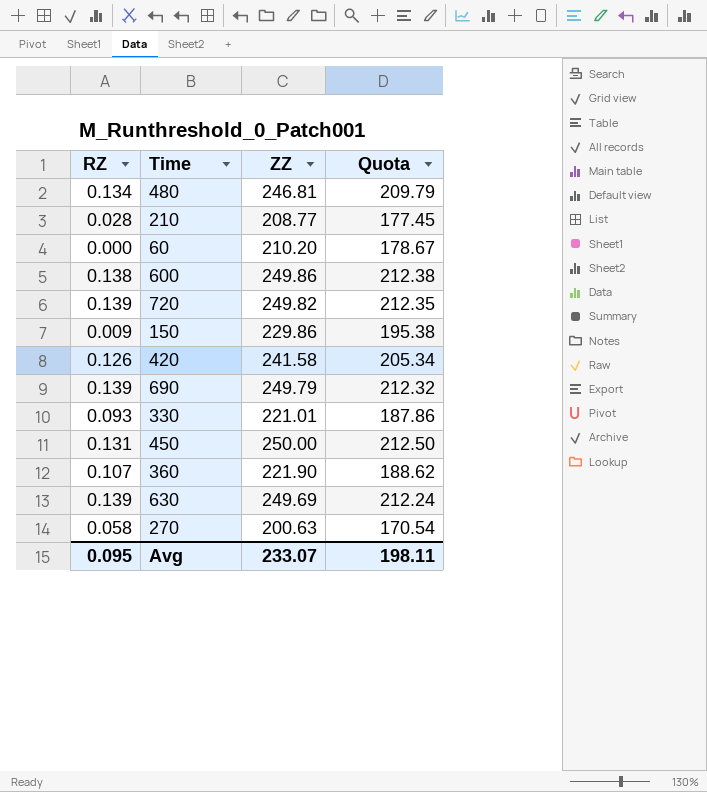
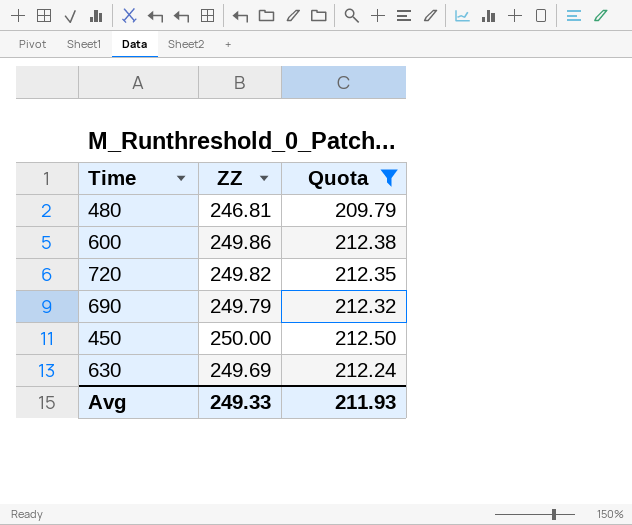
filter: none -> Quota >= 209.79
column RZ | position: 1 -> none
Avg | ZZ: 233.07 -> 249.33
Avg | Quota: 198.11 -> 211.93

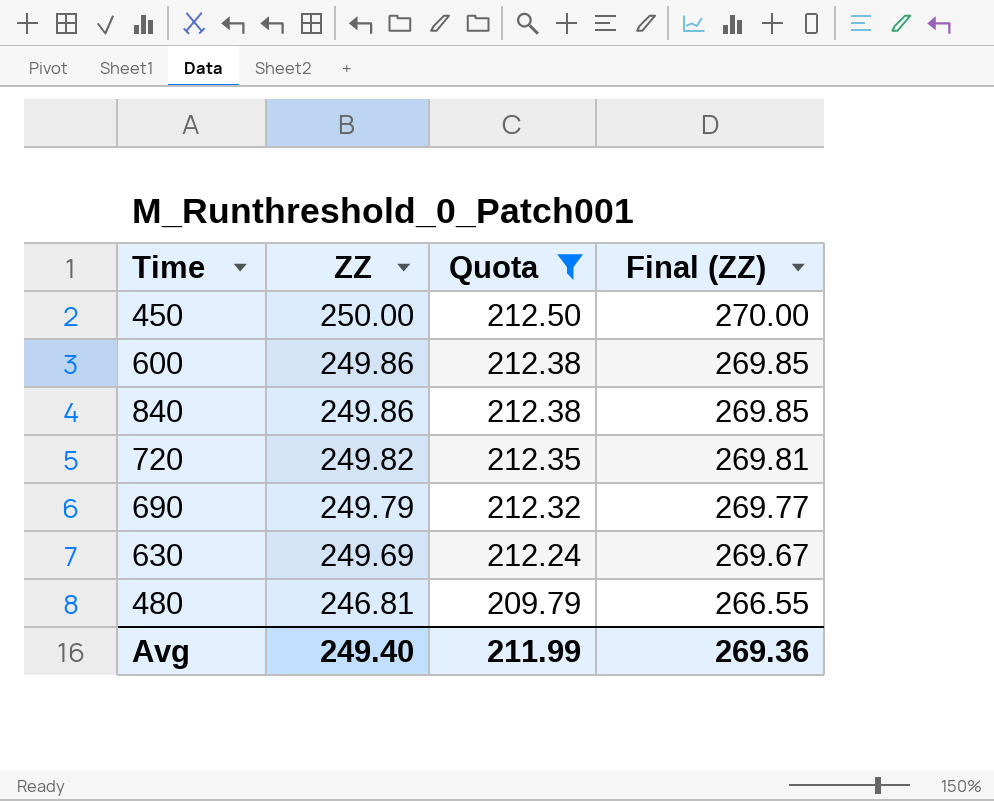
row order: none -> ZZ descending
column Final (ZZ) | formula: none -> [ZZ] * 1.08
row 840: none -> 249.86 | 212.38 | 269.85
Avg | ZZ: 249.33 -> 249.40
Avg | Quota: 211.93 -> 211.99

